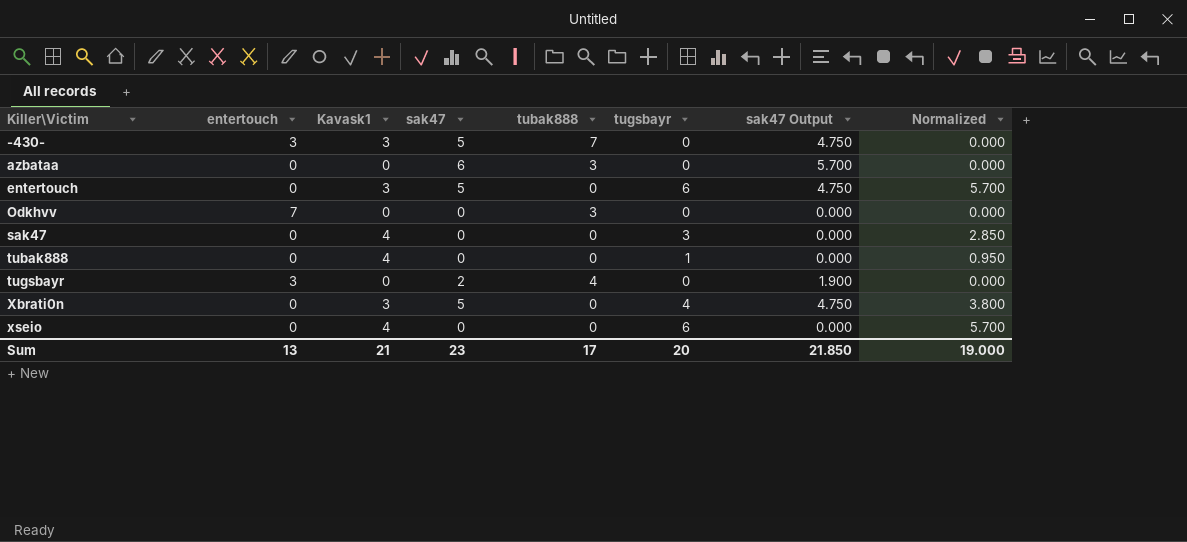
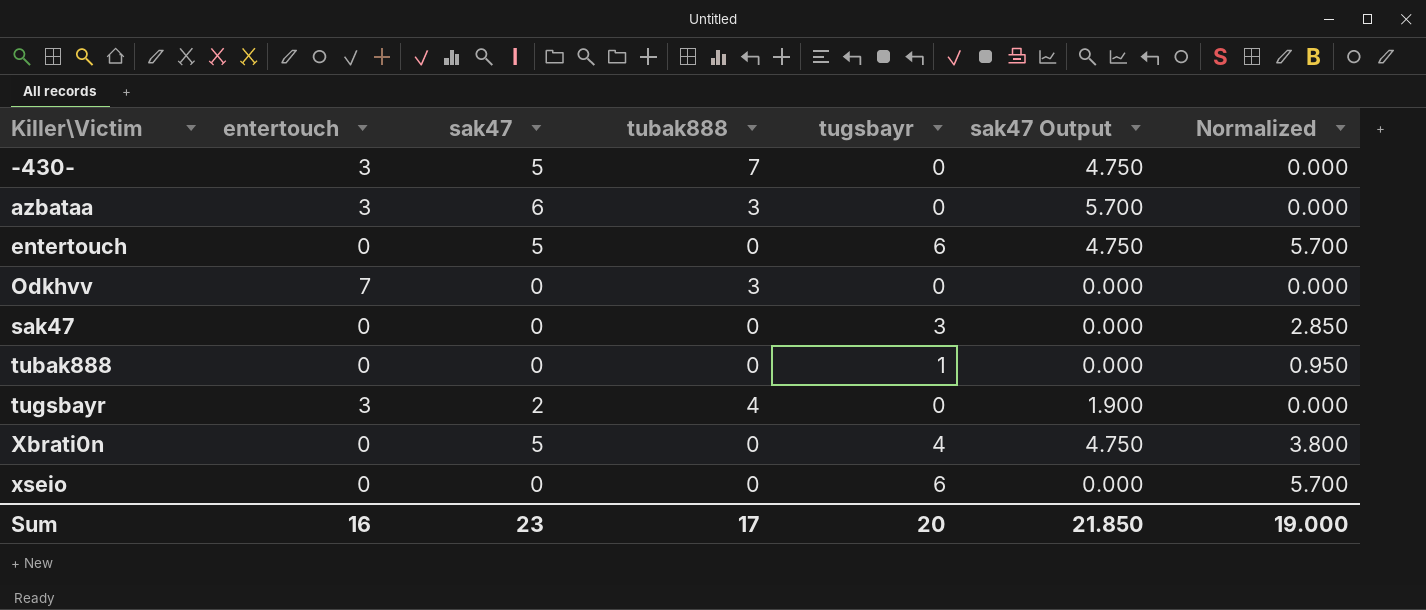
column Kavask1 | position: 3 -> none
azbataa | entertouch: 0 -> 3
Sum | entertouch: 13 -> 16

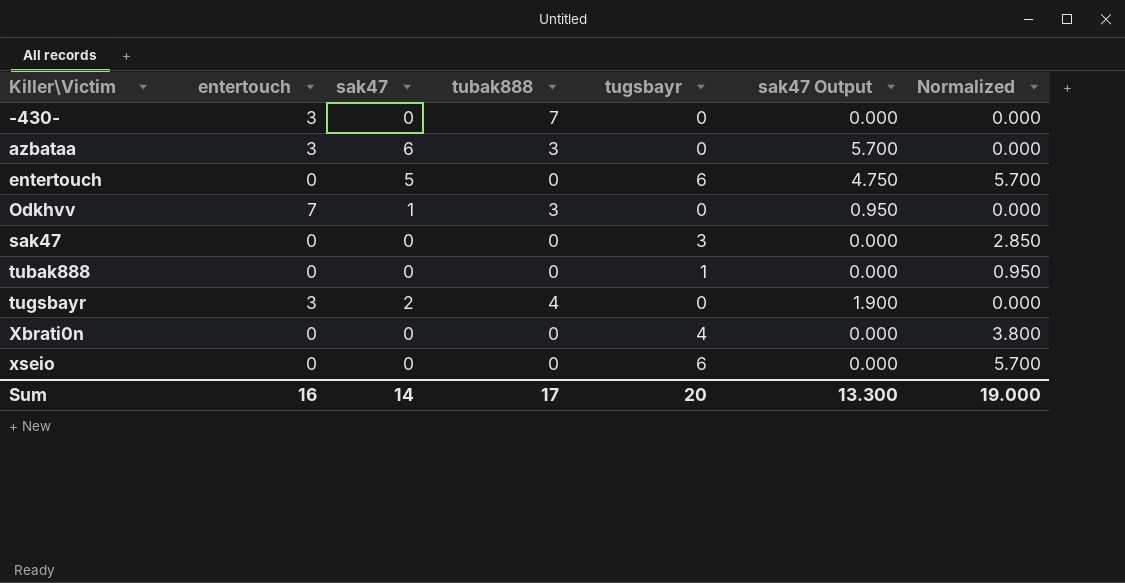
-430- | sak47: 5 -> 0
-430- | sak47 Output: 4.750 -> 0.000
Odkhvv | sak47: 0 -> 1
Odkhvv | sak47 Output: 0.000 -> 0.950
Xbrati0n | sak47: 5 -> 0
Xbrati0n | sak47 Output: 4.750 -> 0.000
Sum | sak47: 23 -> 14
Sum | sak47 Output: 21.850 -> 13.300

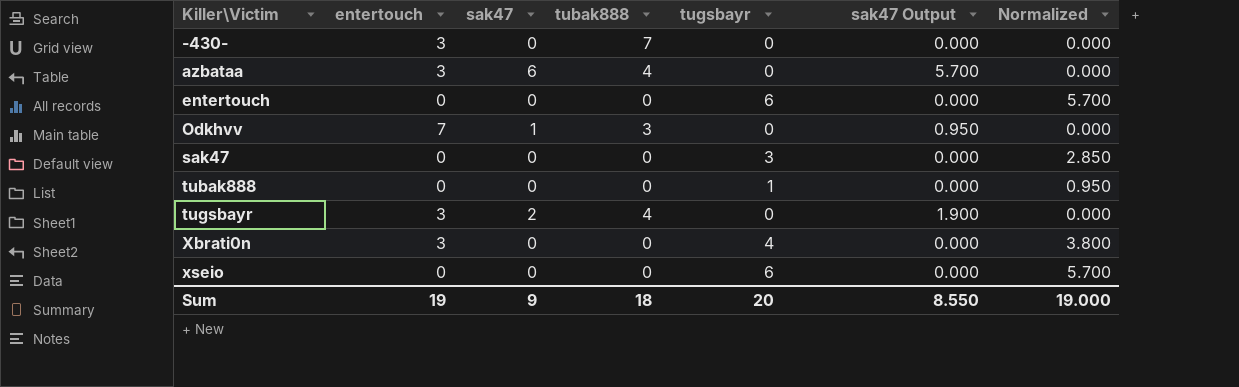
azbataa | tubak888: 3 -> 4
entertouch | sak47: 5 -> 0
entertouch | sak47 Output: 4.750 -> 0.000
Xbrati0n | entertouch: 0 -> 3
Sum | entertouch: 16 -> 19
Sum | sak47: 14 -> 9
Sum | tubak888: 17 -> 18
Sum | sak47 Output: 13.300 -> 8.550

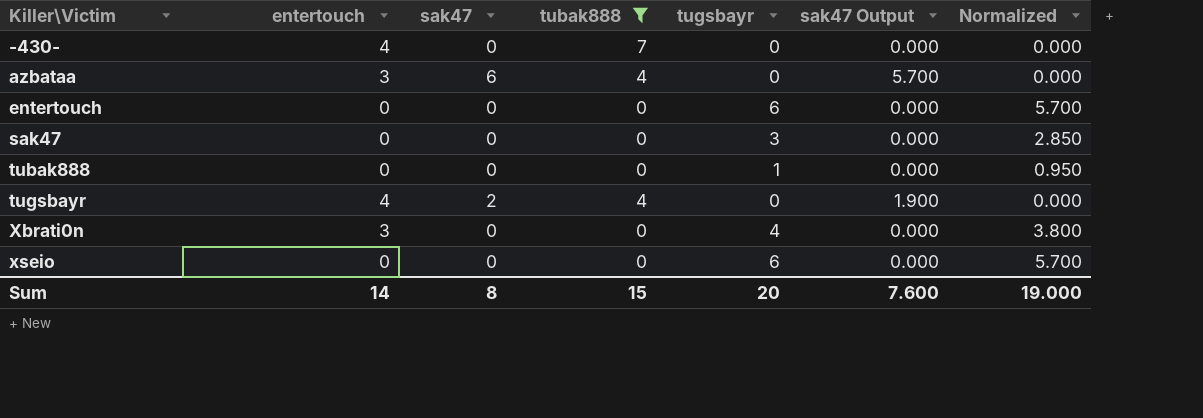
filter: none -> tubak888 != 3
-430- | entertouch: 3 -> 4
tugsbayr | entertouch: 3 -> 4
Sum | entertouch: 19 -> 14
Sum | sak47: 9 -> 8
Sum | tubak888: 18 -> 15
Sum | sak47 Output: 8.550 -> 7.600

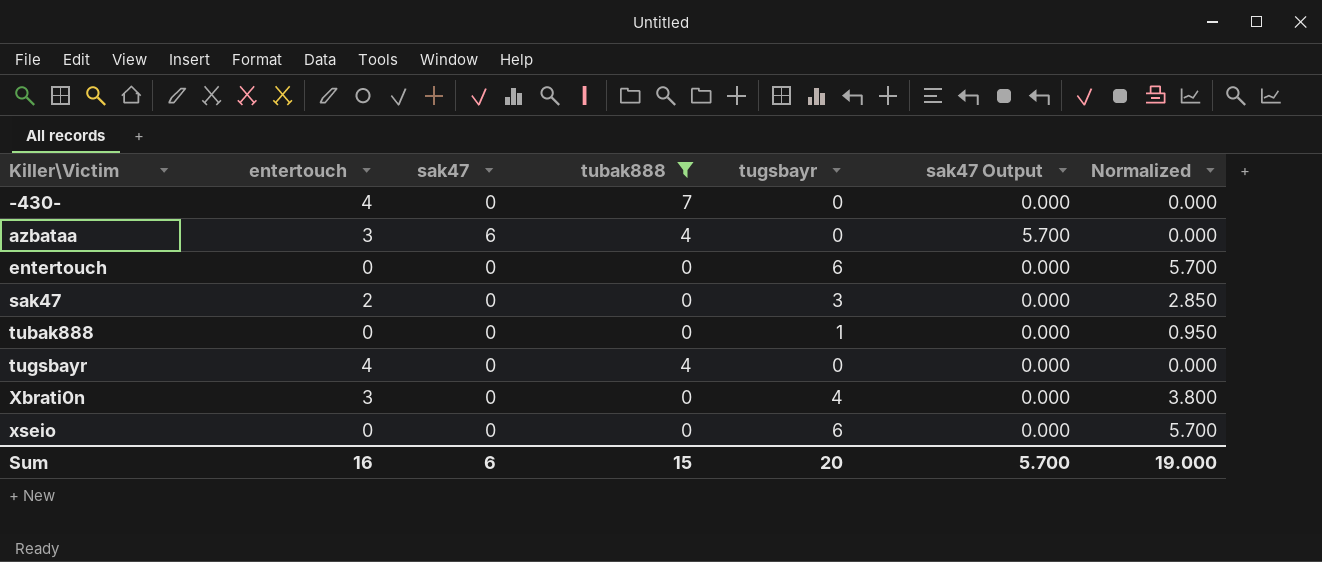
sak47 | entertouch: 0 -> 2
tugsbayr | sak47: 2 -> 0
tugsbayr | sak47 Output: 1.900 -> 0.000
Sum | entertouch: 14 -> 16
Sum | sak47: 8 -> 6
Sum | sak47 Output: 7.600 -> 5.700

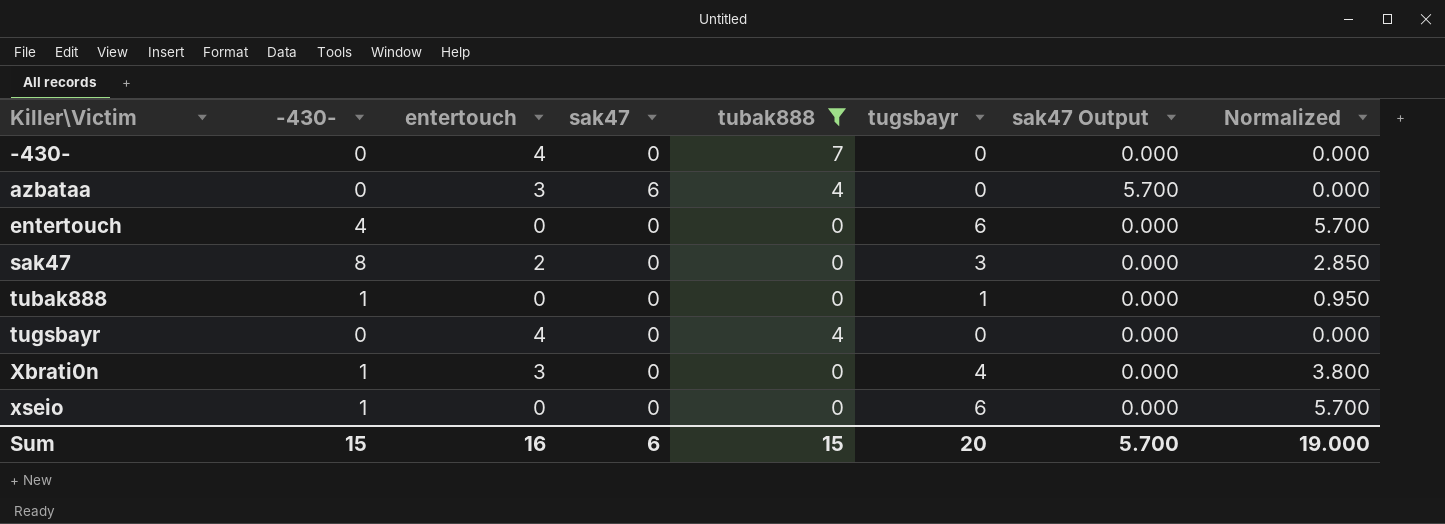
column -430- | position: none -> 2

